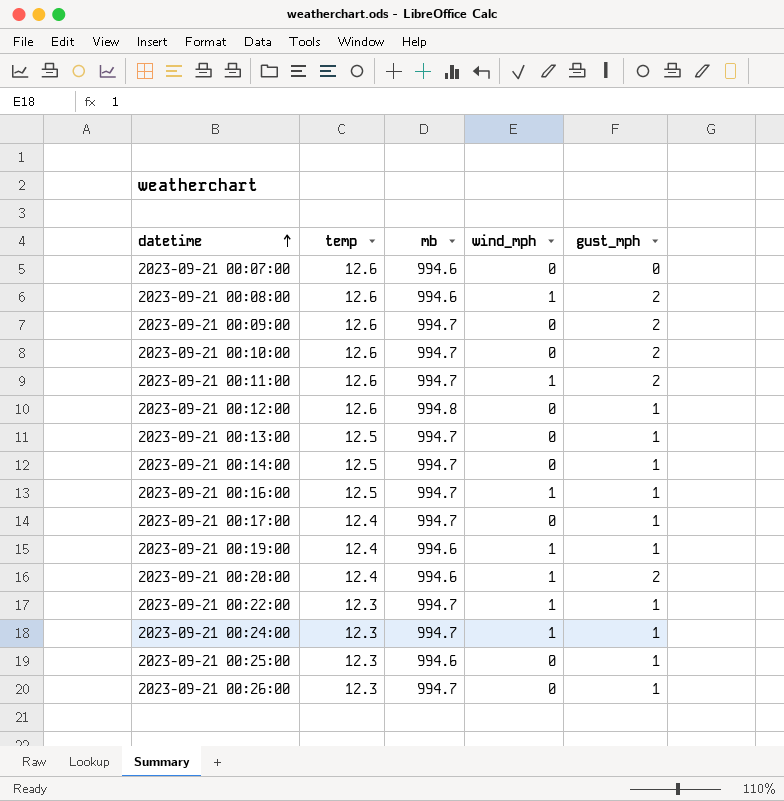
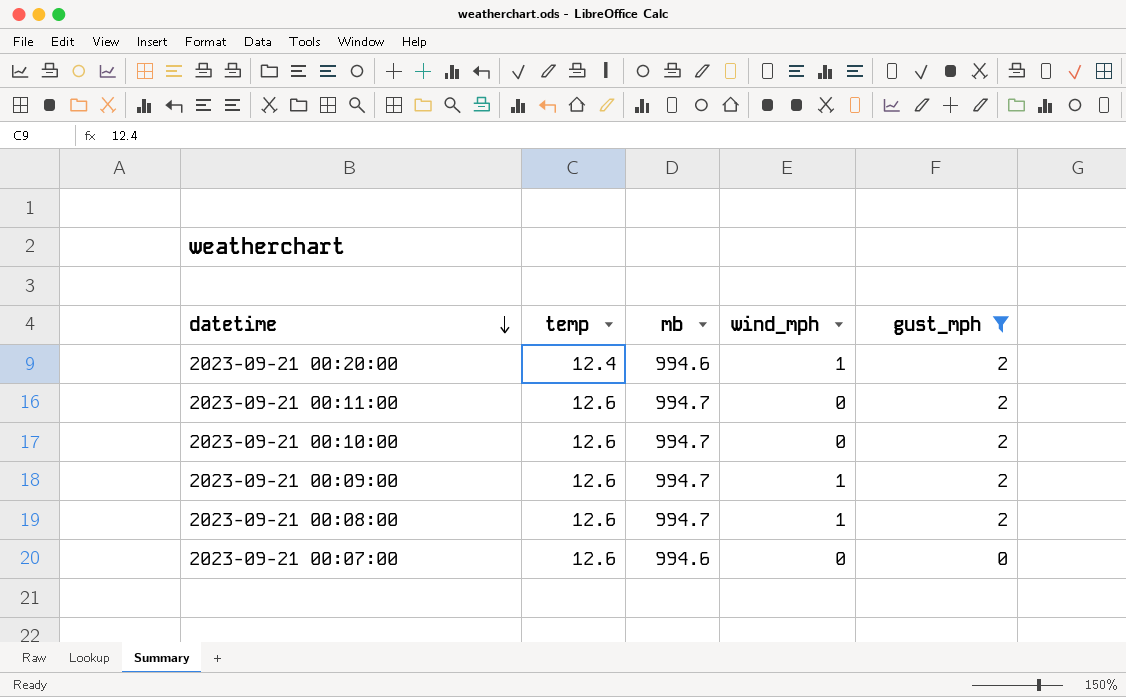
filter: none -> gust_mph != 1
row order: datetime ascending -> datetime descending
2023-09-21 00:11:00 | wind_mph: 1 -> 0
2023-09-21 00:09:00 | wind_mph: 0 -> 1
2023-09-21 00:08:00 | mb: 994.6 -> 994.7

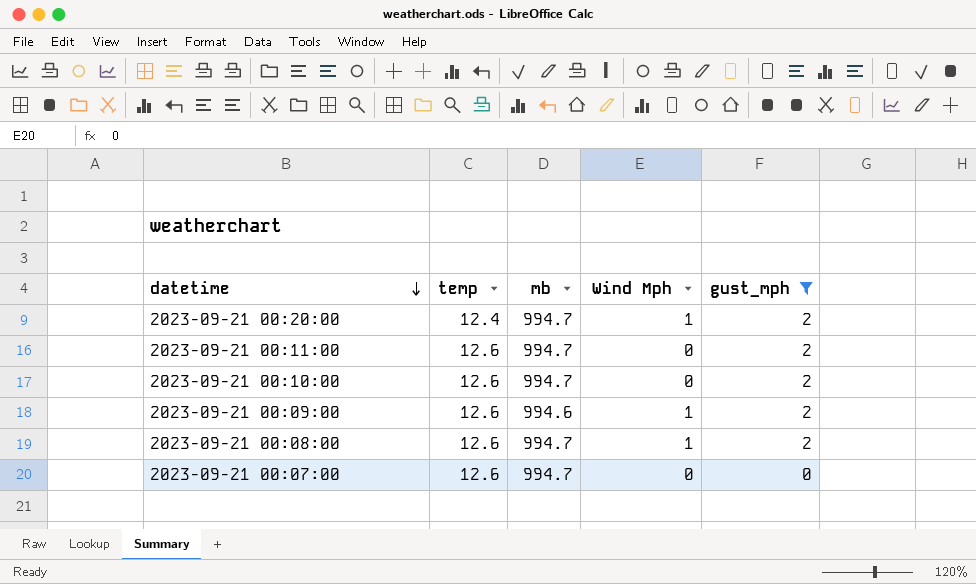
column name: wind_mph -> Wind Mph
2023-09-21 00:20:00 | mb: 994.6 -> 994.7
2023-09-21 00:09:00 | mb: 994.7 -> 994.6
2023-09-21 00:07:00 | mb: 994.6 -> 994.7

